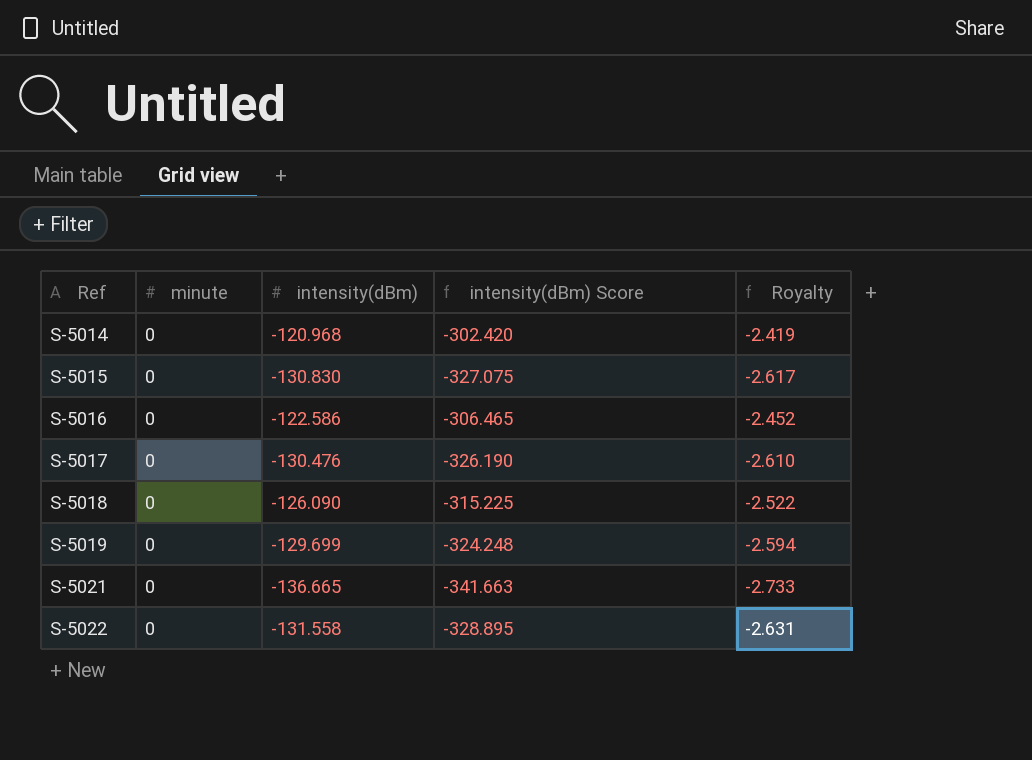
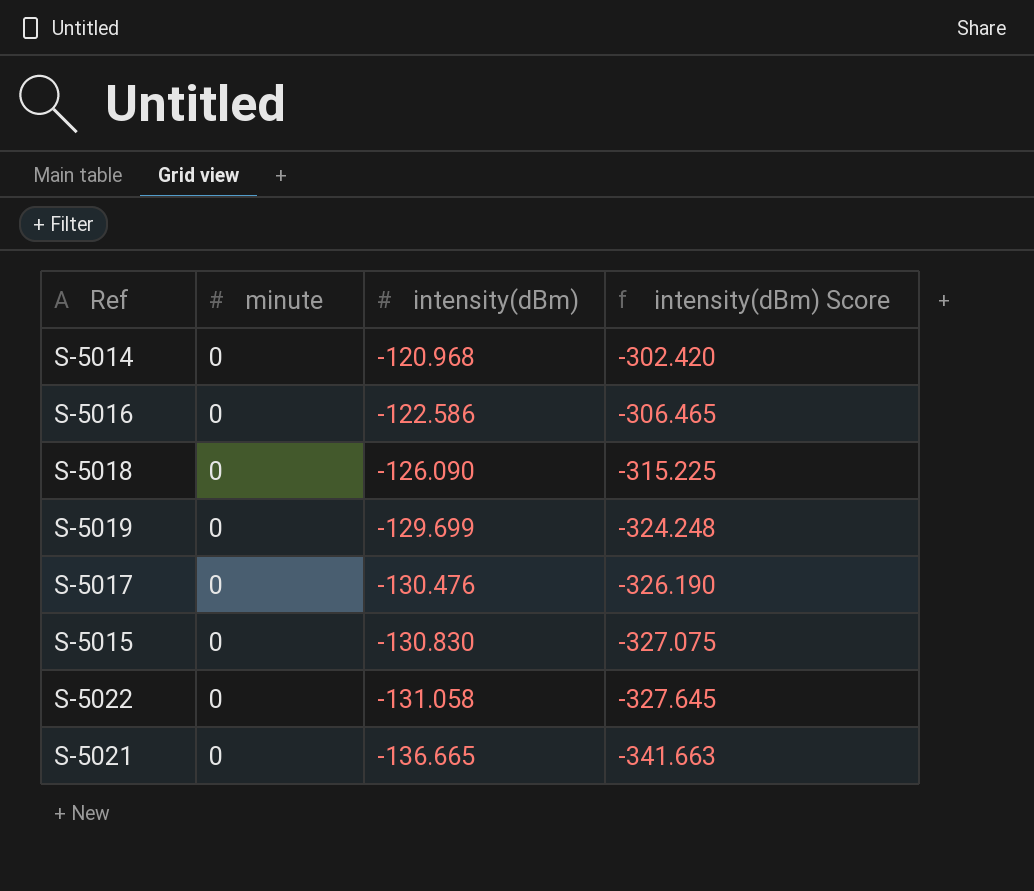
row order: Ref ascending -> intensity(dBm) descending
column Royalty | formula: [intensity(dBm)] * 0.02 -> none
S-5022 | intensity(dBm): -131.558 -> -131.058
S-5022 | intensity(dBm) Score: -328.895 -> -327.645

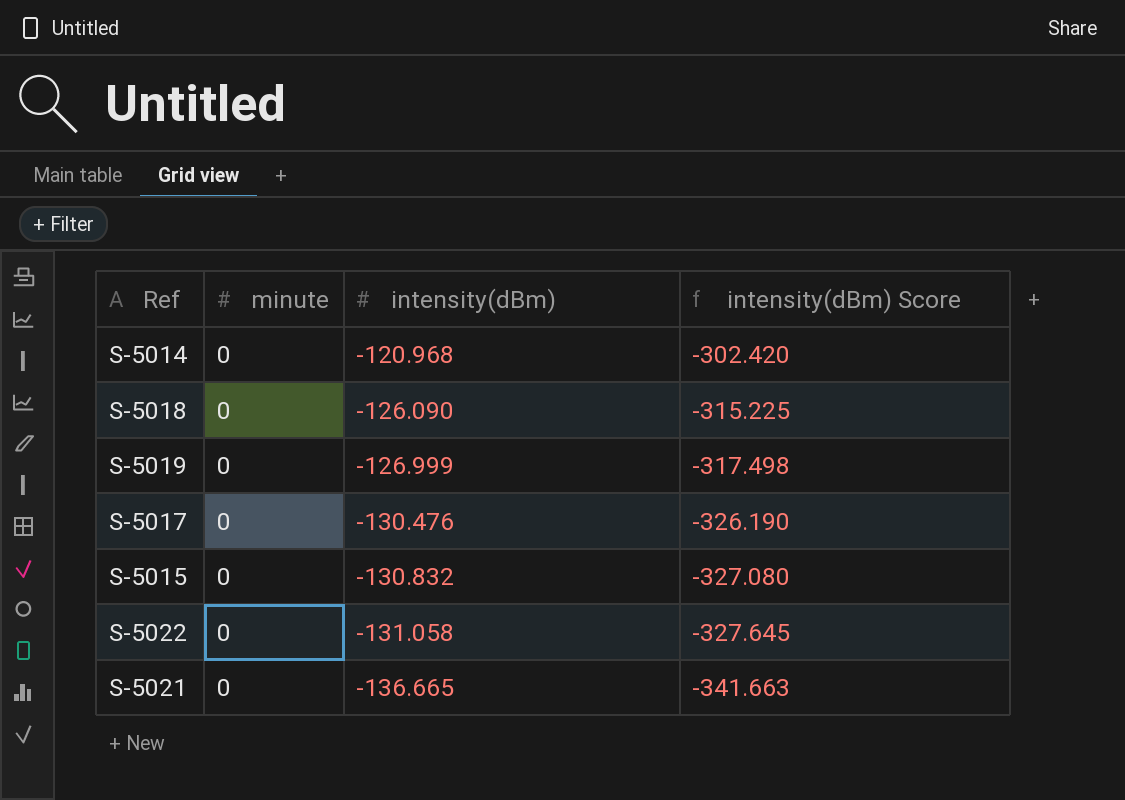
row S-5016: 0 | -122.586 | -306.465 -> none
S-5019 | intensity(dBm): -129.699 -> -126.999
S-5019 | intensity(dBm) Score: -324.248 -> -317.498
S-5015 | intensity(dBm): -130.830 -> -130.832
S-5015 | intensity(dBm) Score: -327.075 -> -327.080

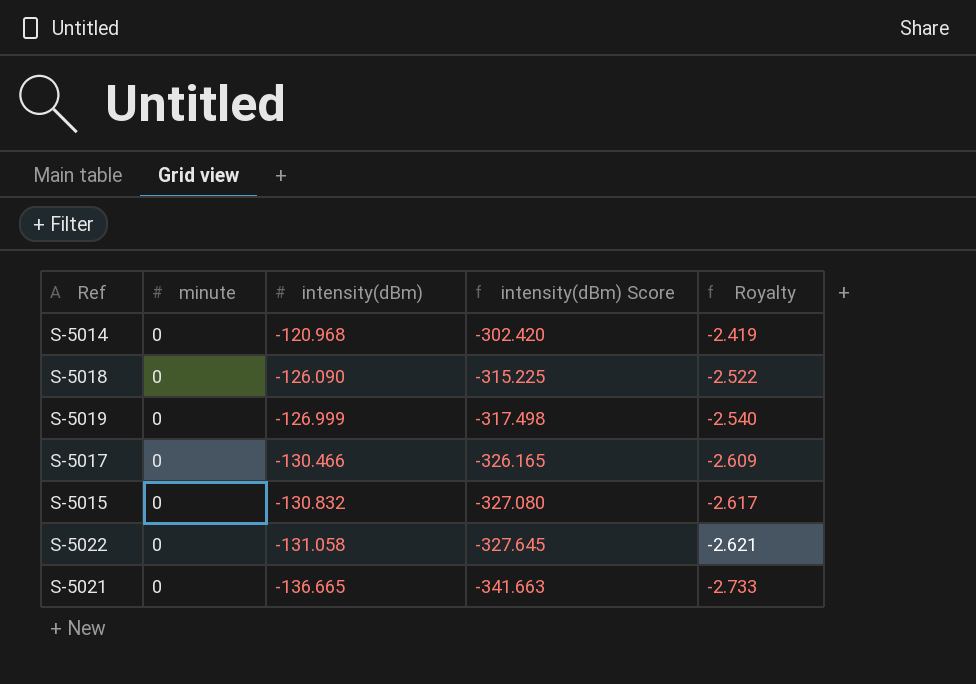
column Royalty | formula: none -> [intensity(dBm)] * 0.02
S-5017 | intensity(dBm): -130.476 -> -130.466
S-5017 | intensity(dBm) Score: -326.190 -> -326.165

